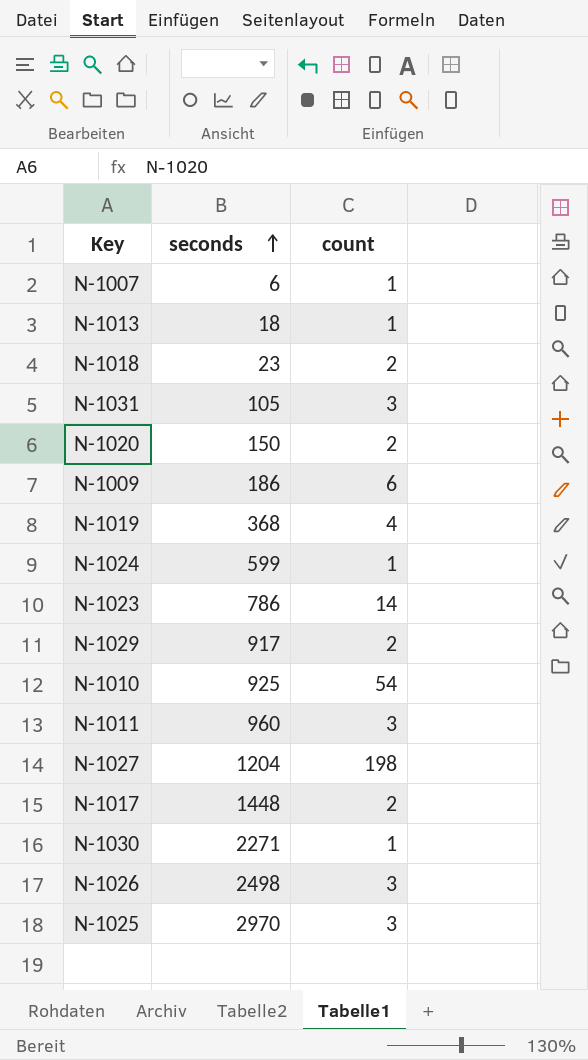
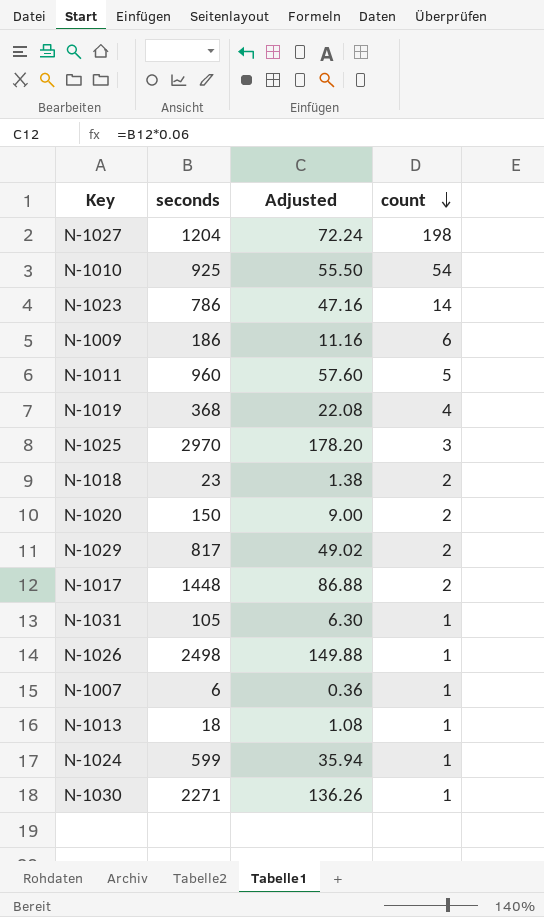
row order: seconds ascending -> count descending
column Adjusted | formula: none -> [seconds] * 0.06
N-1011 | count: 3 -> 5
N-1029 | seconds: 917 -> 817
N-1031 | count: 3 -> 1
N-1026 | count: 3 -> 1

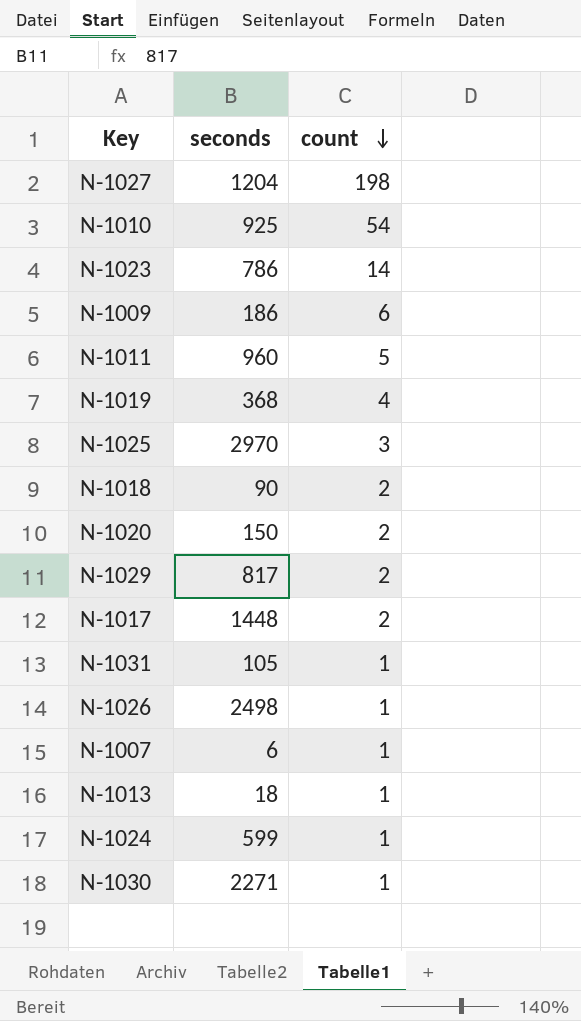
column Adjusted | formula: [seconds] * 0.06 -> none
N-1018 | seconds: 23 -> 90

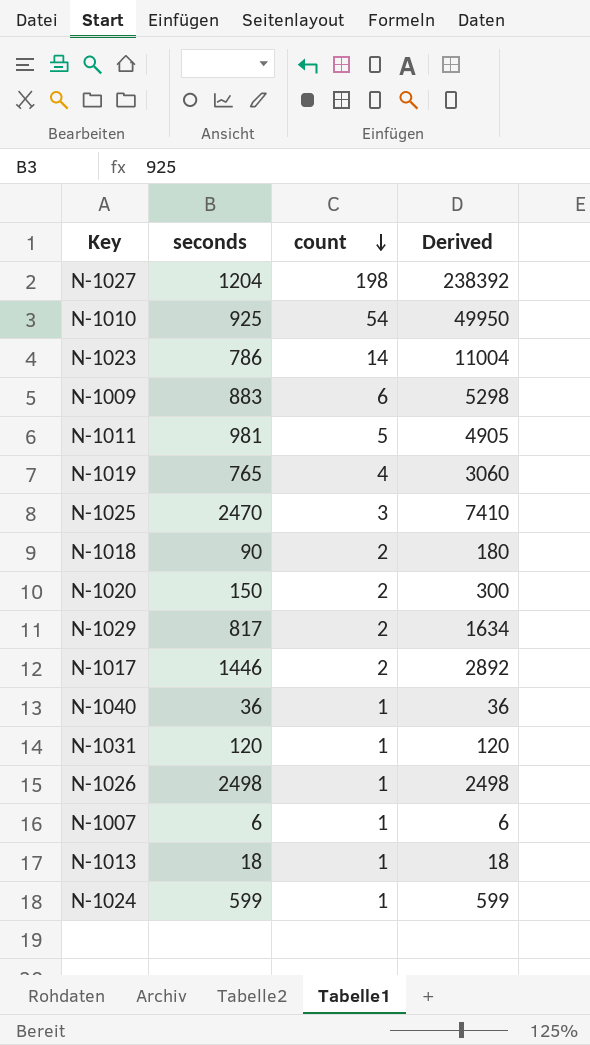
column Derived | formula: none -> [seconds] * [count]
row N-1030: 2271 | 1 -> none
N-1009 | seconds: 186 -> 883
N-1011 | seconds: 960 -> 981
N-1019 | seconds: 368 -> 765
N-1025 | seconds: 2970 -> 2470
N-1017 | seconds: 1448 -> 1446
row N-1040: none -> 36 | 1 | 36
N-1031 | seconds: 105 -> 120

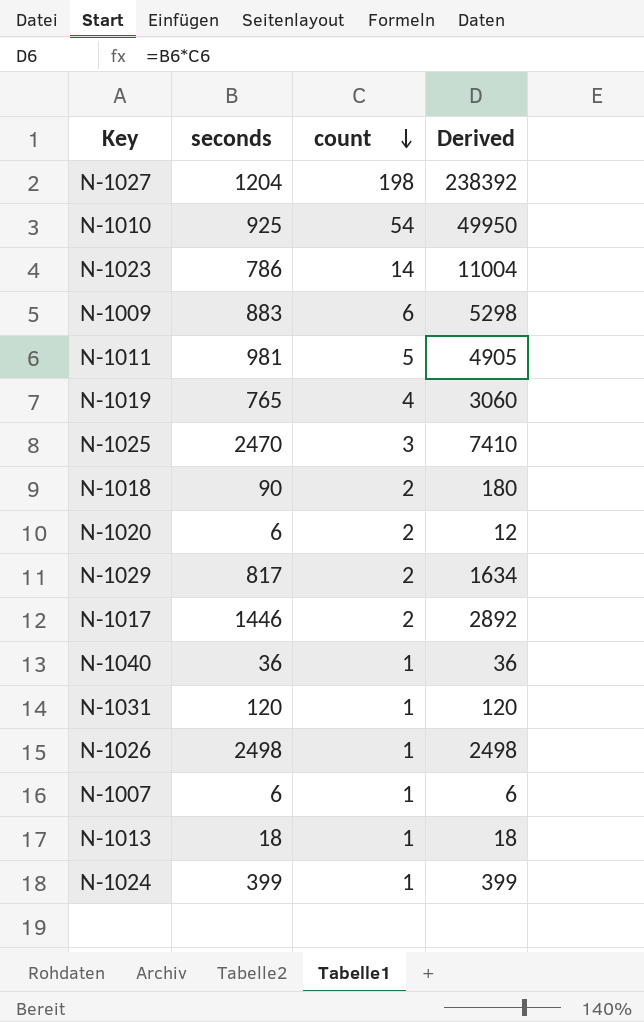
N-1020 | seconds: 150 -> 6
N-1020 | Derived: 300 -> 12
N-1024 | seconds: 599 -> 399
N-1024 | Derived: 599 -> 399

